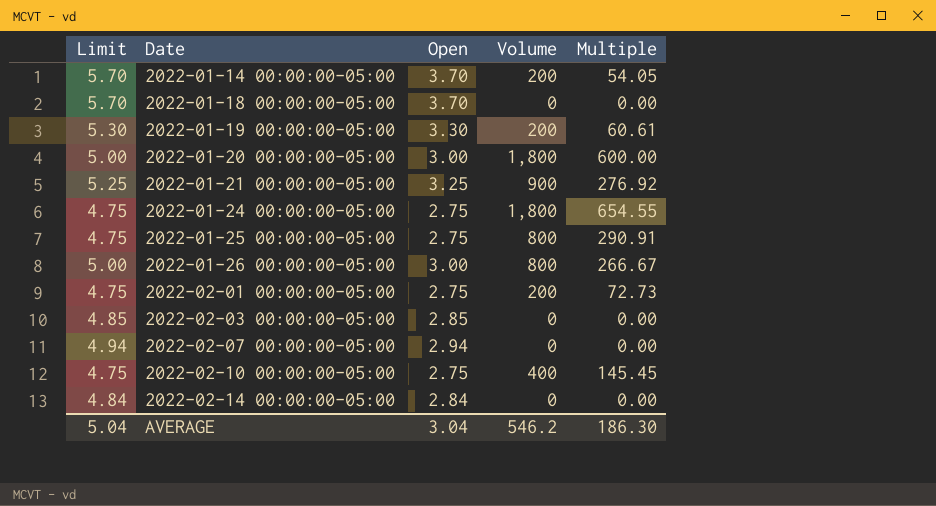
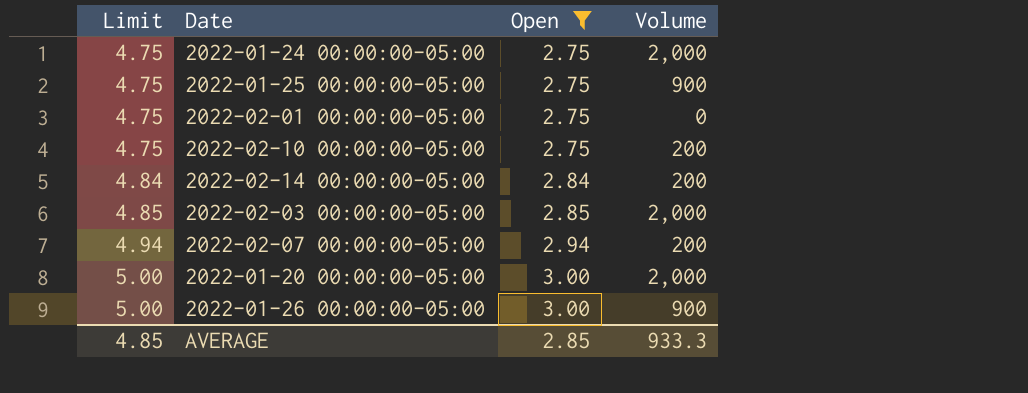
filter: none -> Open <= 3.00
row order: Date ascending -> Limit ascending
column Multiple | formula: [Volume] / [Open] -> none
2022-01-24 00:00:00-05:00 | Volume: 1,800 -> 2,000
2022-01-25 00:00:00-05:00 | Volume: 800 -> 900
2022-02-01 00:00:00-05:00 | Volume: 200 -> 0
2022-02-10 00:00:00-05:00 | Volume: 400 -> 200
2022-02-14 00:00:00-05:00 | Volume: 0 -> 200
2022-02-03 00:00:00-05:00 | Volume: 0 -> 2,000
2022-02-07 00:00:00-05:00 | Volume: 0 -> 200
2022-01-20 00:00:00-05:00 | Volume: 1,800 -> 2,000
2022-01-26 00:00:00-05:00 | Volume: 800 -> 900
AVERAGE | Limit: 5.04 -> 4.85
AVERAGE | Open: 3.04 -> 2.85
AVERAGE | Volume: 546.2 -> 933.3

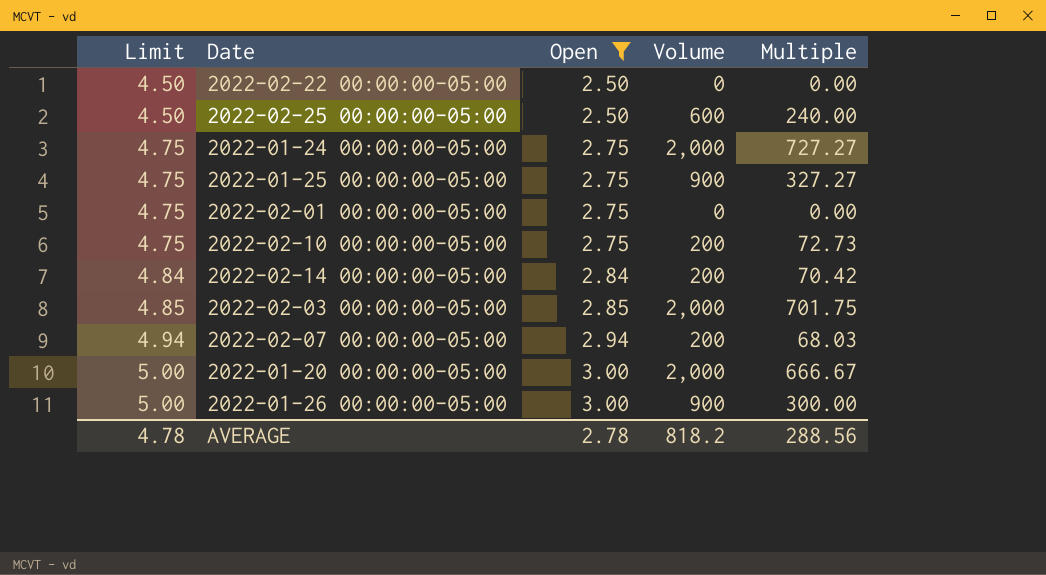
column Multiple | formula: none -> [Volume] / [Open]
row 2022-02-22 00:00:00-05:00: none -> 4.50 | 2.50 | 0 | 0.00
row 2022-02-25 00:00:00-05:00: none -> 4.50 | 2.50 | 600 | 240.00
AVERAGE | Limit: 4.85 -> 4.78
AVERAGE | Open: 2.85 -> 2.78
AVERAGE | Volume: 933.3 -> 818.2

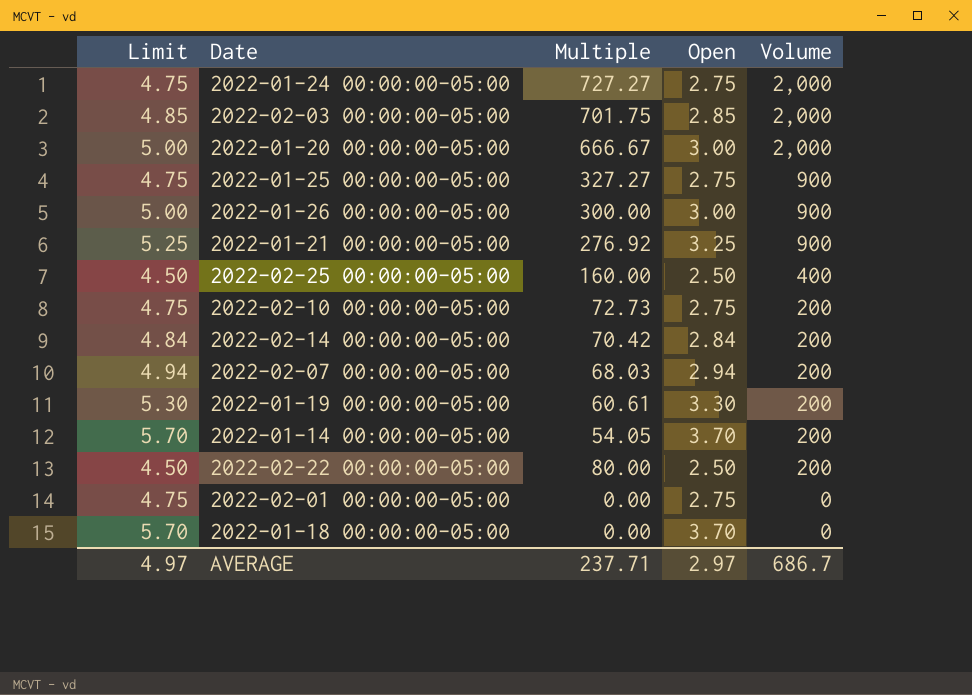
filter: Open <= 3.00 -> none
row order: Limit ascending -> Volume descending
column Multiple | position: 5 -> 3
2022-02-25 00:00:00-05:00 | Multiple: 240.00 -> 160.00
2022-02-25 00:00:00-05:00 | Volume: 600 -> 400
2022-02-22 00:00:00-05:00 | Multiple: 0.00 -> 80.00
2022-02-22 00:00:00-05:00 | Volume: 0 -> 200
AVERAGE | Limit: 4.78 -> 4.97
AVERAGE | Multiple: 288.56 -> 237.71
AVERAGE | Open: 2.78 -> 2.97
AVERAGE | Volume: 818.2 -> 686.7

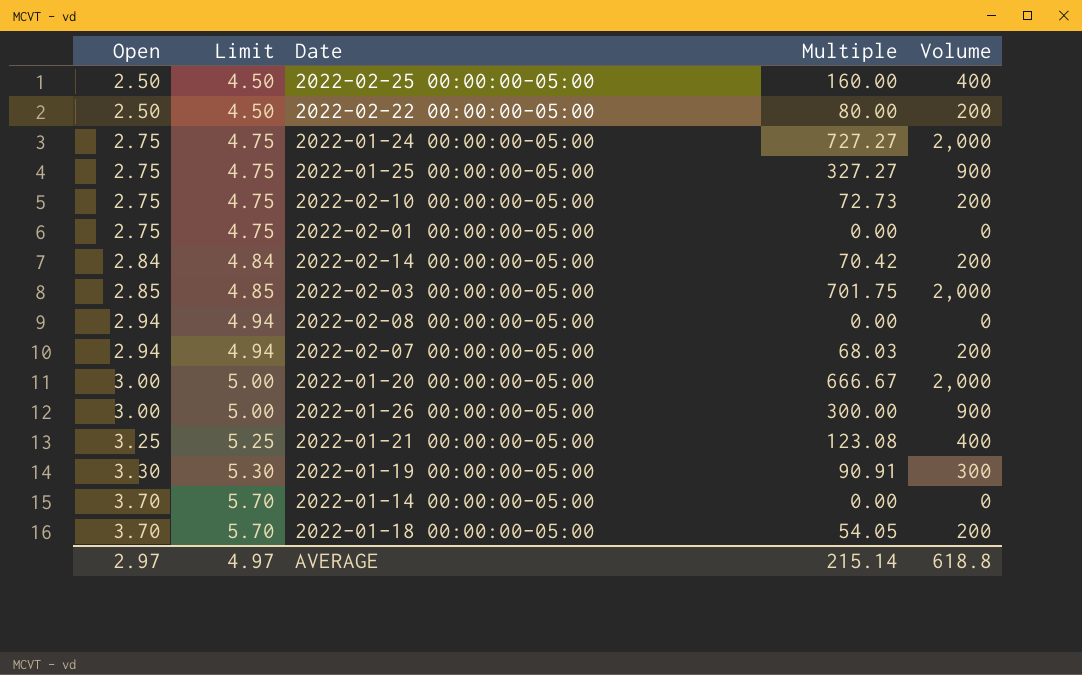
row order: Volume descending -> Open ascending
column Open | position: 4 -> 1
row 2022-02-08 00:00:00-05:00: none -> 2.94 | 4.94 | 0.00 | 0
2022-01-21 00:00:00-05:00 | Multiple: 276.92 -> 123.08
2022-01-21 00:00:00-05:00 | Volume: 900 -> 400
2022-01-19 00:00:00-05:00 | Multiple: 60.61 -> 90.91
2022-01-19 00:00:00-05:00 | Volume: 200 -> 300
2022-01-14 00:00:00-05:00 | Multiple: 54.05 -> 0.00
2022-01-14 00:00:00-05:00 | Volume: 200 -> 0
2022-01-18 00:00:00-05:00 | Multiple: 0.00 -> 54.05
2022-01-18 00:00:00-05:00 | Volume: 0 -> 200
AVERAGE | Multiple: 237.71 -> 215.14
AVERAGE | Volume: 686.7 -> 618.8

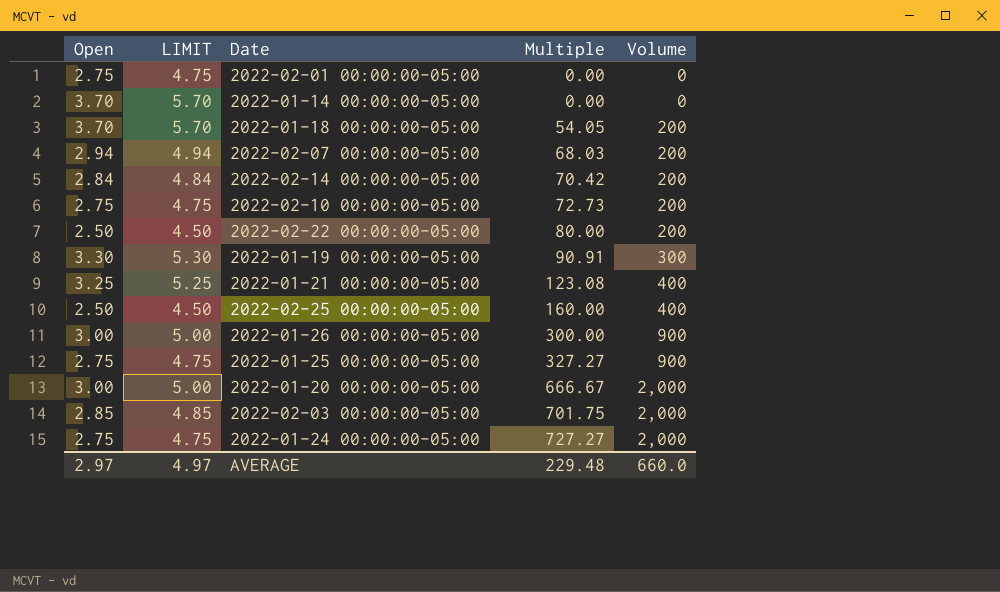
row order: Open ascending -> Multiple ascending
column name: Limit -> LIMIT
row 2022-02-08 00:00:00-05:00: 2.94 | 4.94 | 0.00 | 0 -> none
AVERAGE | Multiple: 215.14 -> 229.48
AVERAGE | Volume: 618.8 -> 660.0

